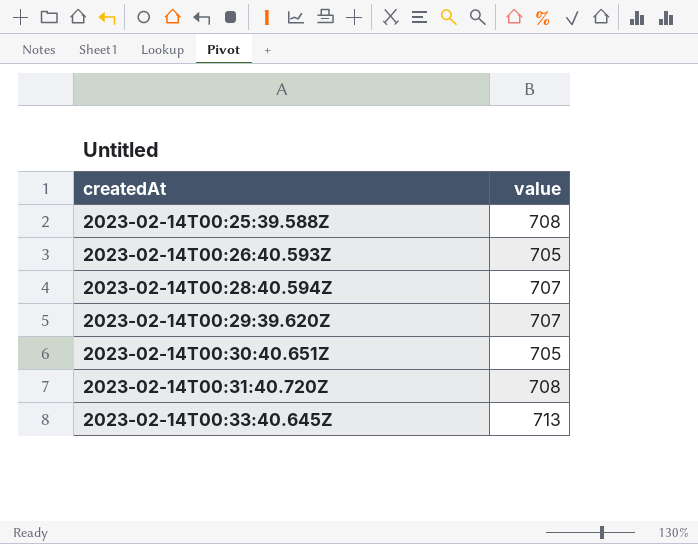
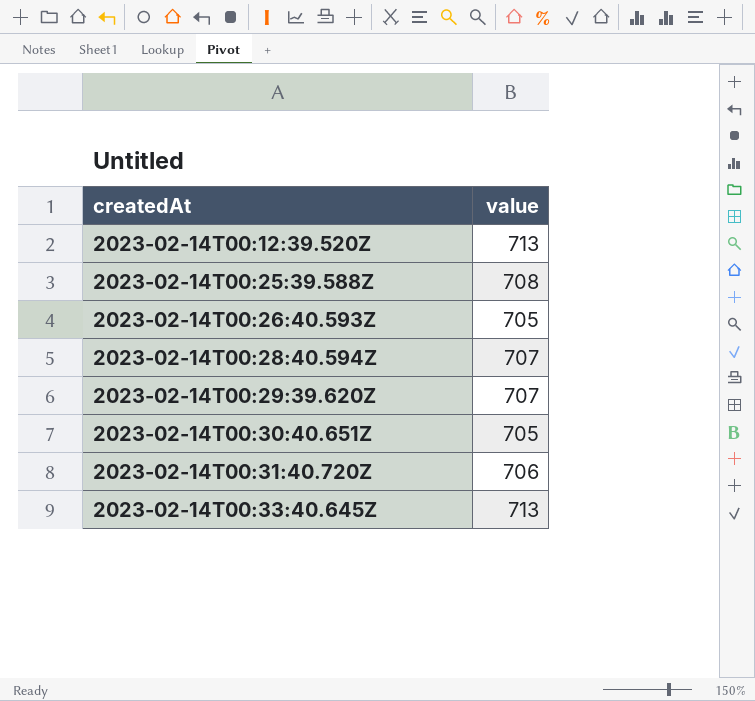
row 2023-02-14T00:12:39.520Z: none -> 713
2023-02-14T00:31:40.720Z | value: 708 -> 706

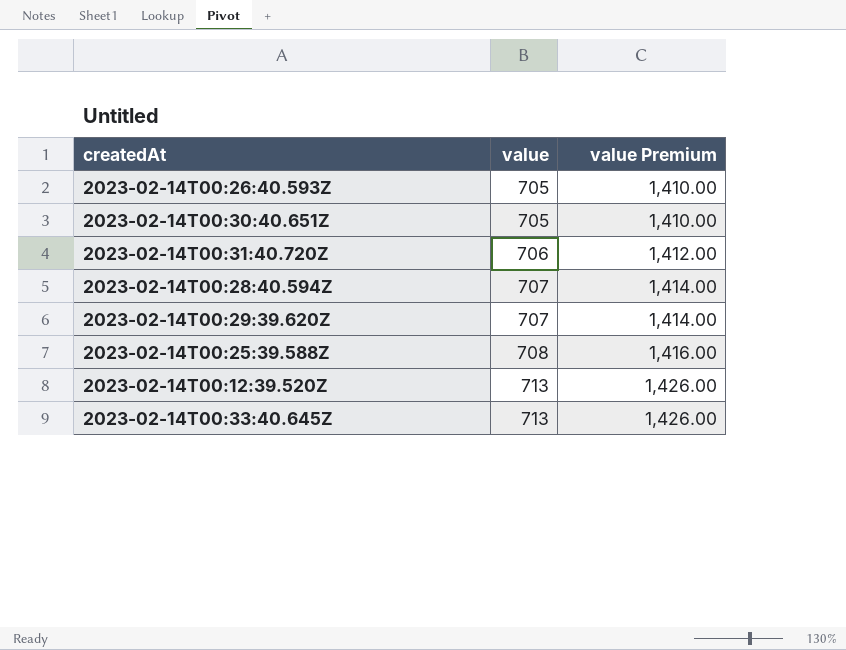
row order: createdAt ascending -> value ascending
column value Premium | formula: none -> [value] * 2

